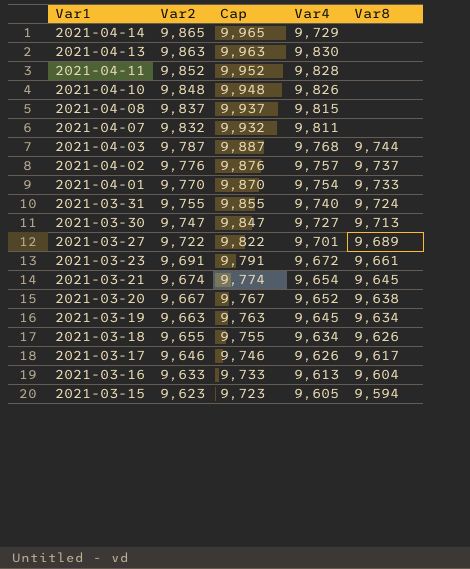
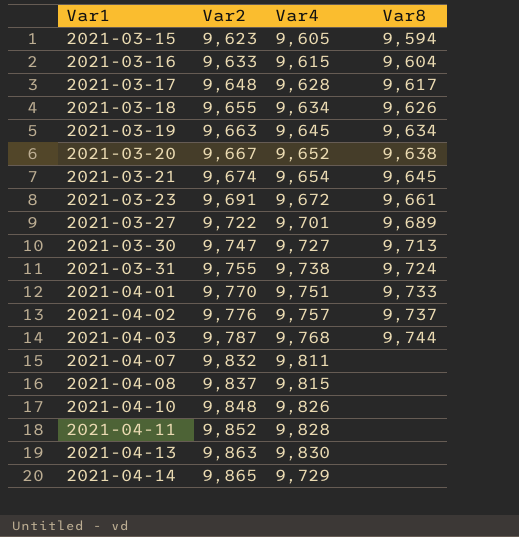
row order: Var1 descending -> Var1 ascending
column Cap | formula: [Var2] + 100 -> none
2021-03-16 | Var4: 9,613 -> 9,615
2021-03-17 | Var2: 9,646 -> 9,648
2021-03-17 | Var4: 9,626 -> 9,628
2021-03-31 | Var4: 9,740 -> 9,738
2021-04-01 | Var4: 9,754 -> 9,751

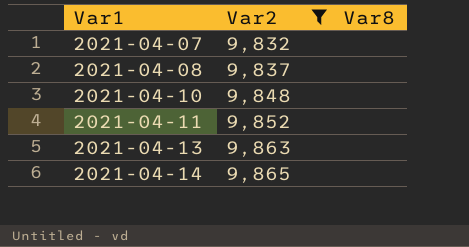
filter: none -> Var2 >= 9,832
column Var4 | position: 3 -> none

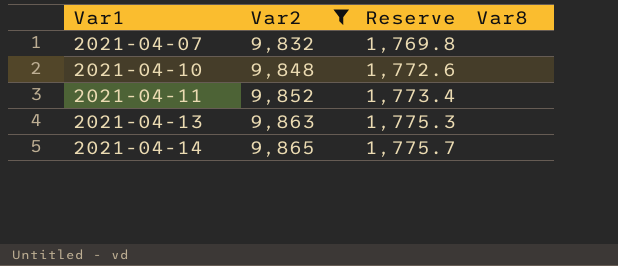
column Reserve | formula: none -> [Var2] * 0.18
row 2021-04-08: 9,837 | none -> none

